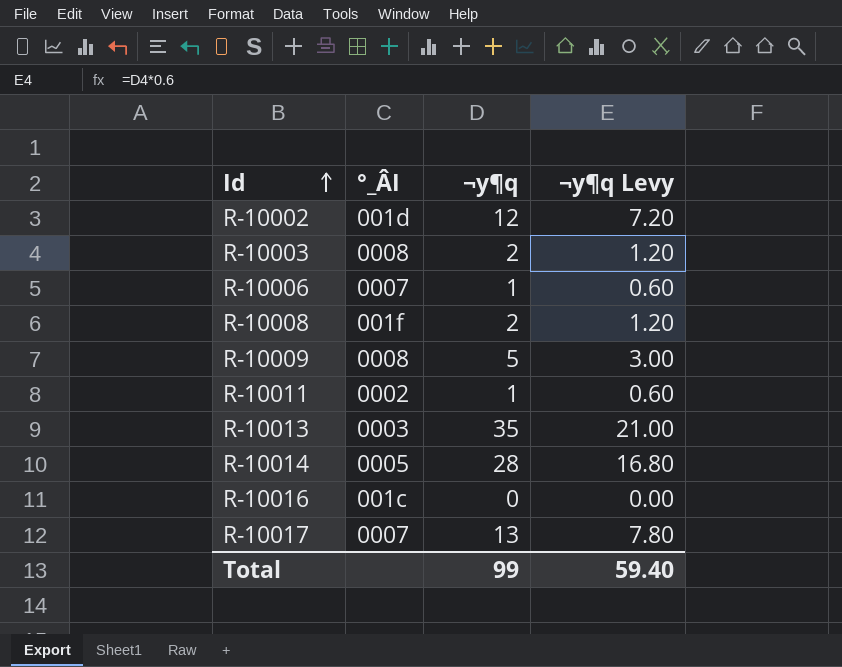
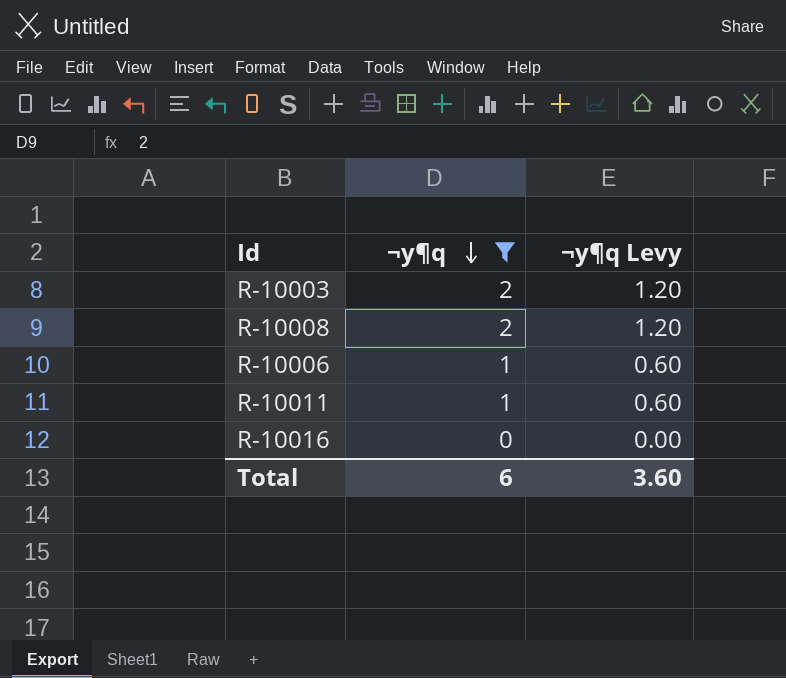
filter: none -> ¬y¶q <= 2
row order: Id ascending -> ¬y¶q descending
column °_ÂI | position: 2 -> none
Total | ¬y¶q: 99 -> 6
Total | ¬y¶q Levy: 59.40 -> 3.60

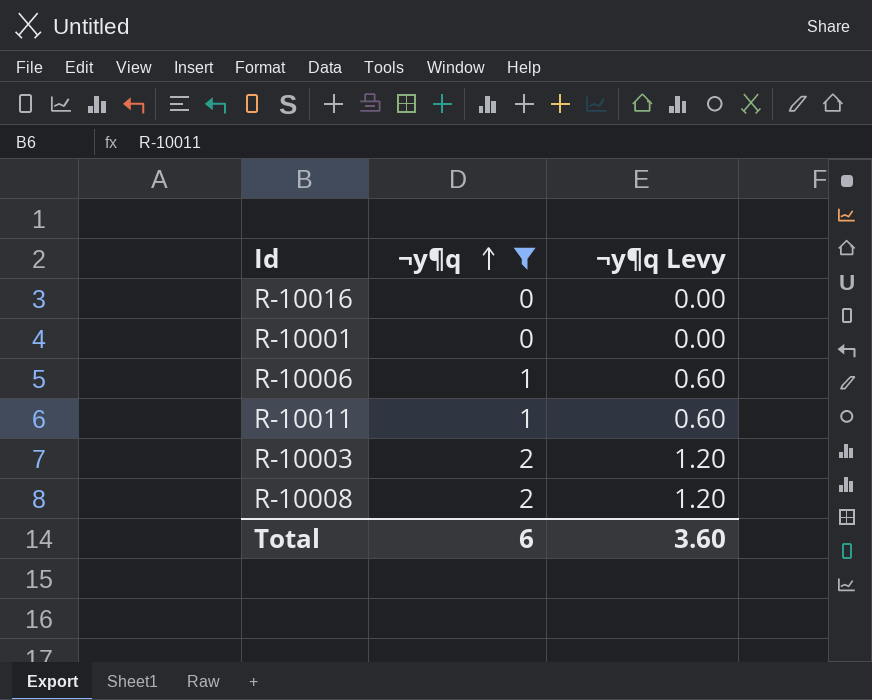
row order: ¬y¶q descending -> ¬y¶q ascending
row R-10001: none -> 0 | 0.00

